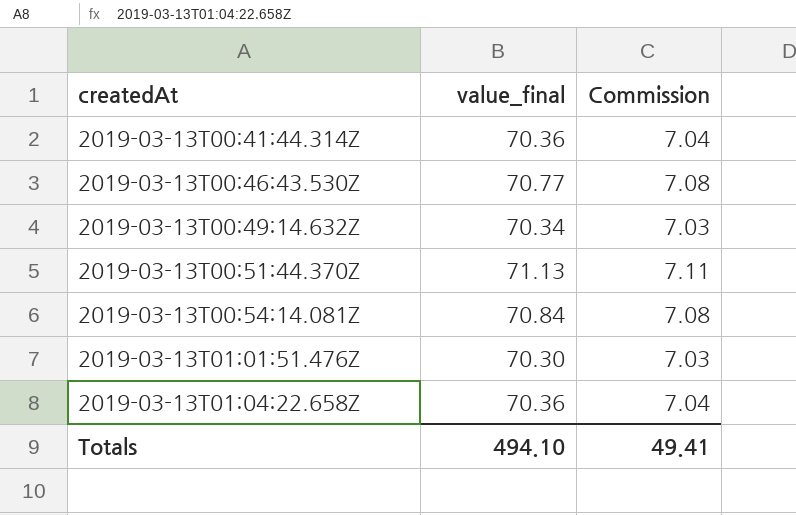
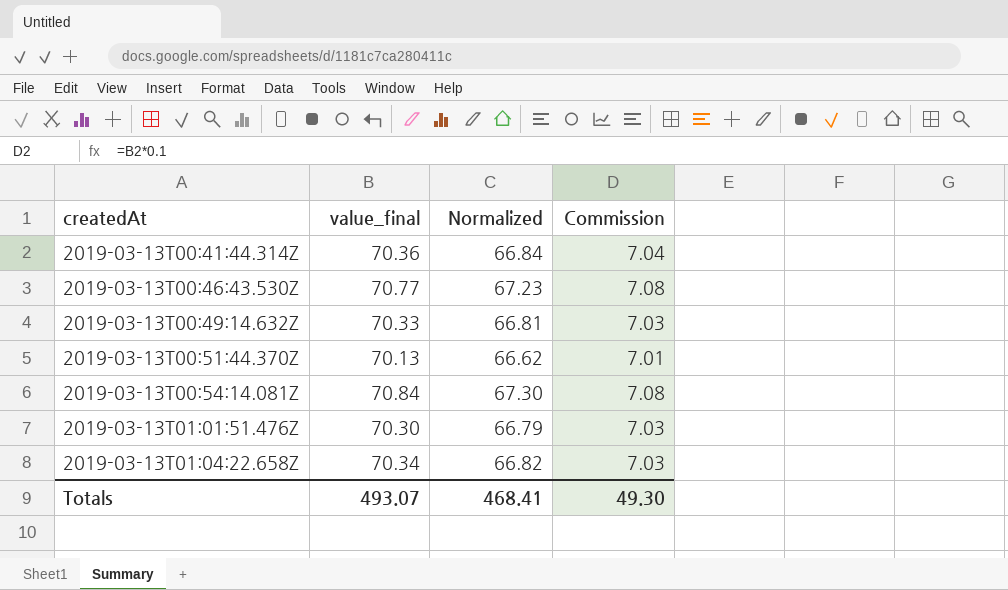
column Normalized | formula: none -> [value_final] * 0.95
2019-03-13T00:49:14.632Z | value_final: 70.34 -> 70.33
2019-03-13T00:51:44.370Z | value_final: 71.13 -> 70.13
2019-03-13T00:51:44.370Z | Commission: 7.11 -> 7.01
2019-03-13T01:04:22.658Z | value_final: 70.36 -> 70.34
2019-03-13T01:04:22.658Z | Commission: 7.04 -> 7.03
Totals | value_final: 494.10 -> 493.07
Totals | Commission: 49.41 -> 49.30

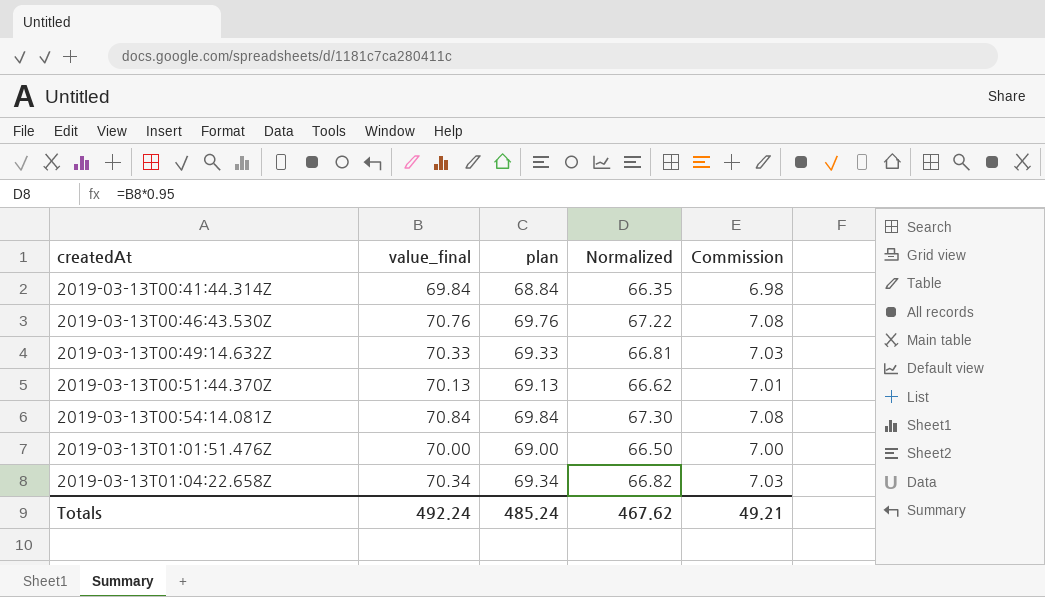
column plan | formula: none -> [value_final] - 1
2019-03-13T00:41:44.314Z | value_final: 70.36 -> 69.84
2019-03-13T00:41:44.314Z | Normalized: 66.84 -> 66.35
2019-03-13T00:41:44.314Z | Commission: 7.04 -> 6.98
2019-03-13T00:46:43.530Z | value_final: 70.77 -> 70.76
2019-03-13T00:46:43.530Z | Normalized: 67.23 -> 67.22
2019-03-13T01:01:51.476Z | value_final: 70.30 -> 70.00
2019-03-13T01:01:51.476Z | Normalized: 66.79 -> 66.50
2019-03-13T01:01:51.476Z | Commission: 7.03 -> 7.00
Totals | value_final: 493.07 -> 492.24
Totals | Normalized: 468.41 -> 467.62
Totals | Commission: 49.30 -> 49.21

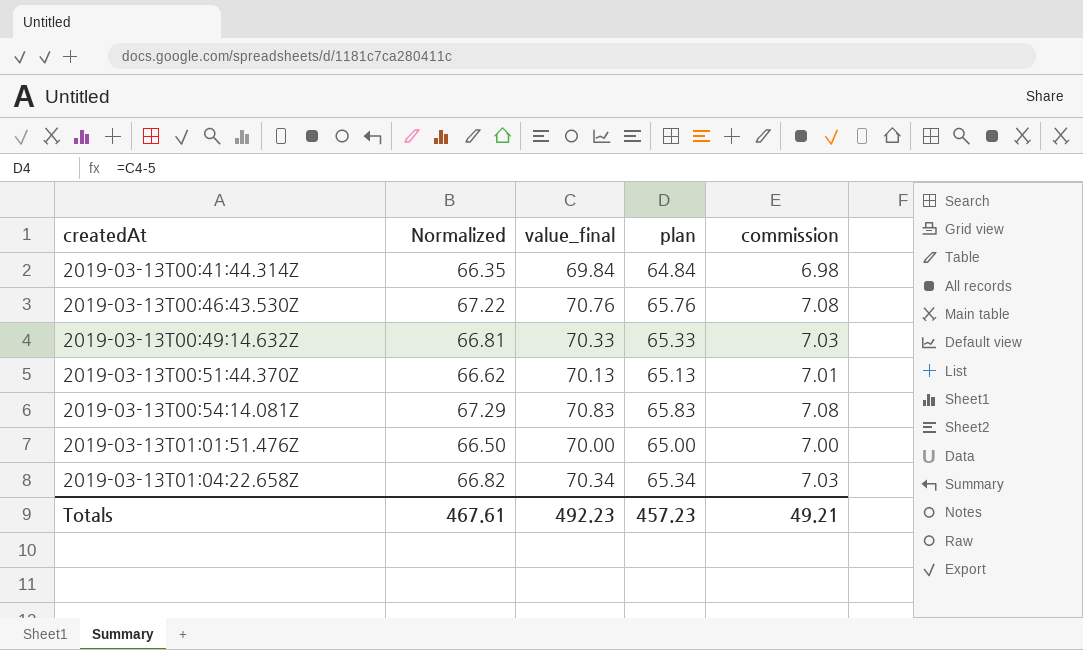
column Normalized | position: 4 -> 2
column plan | formula: [value_final] - 1 -> [value_final] - 5
column name: Commission -> commission
2019-03-13T00:54:14.081Z | Normalized: 67.30 -> 67.29
2019-03-13T00:54:14.081Z | value_final: 70.84 -> 70.83
Totals | Normalized: 467.62 -> 467.61
Totals | value_final: 492.24 -> 492.23
Totals | plan: 485.24 -> 457.23

